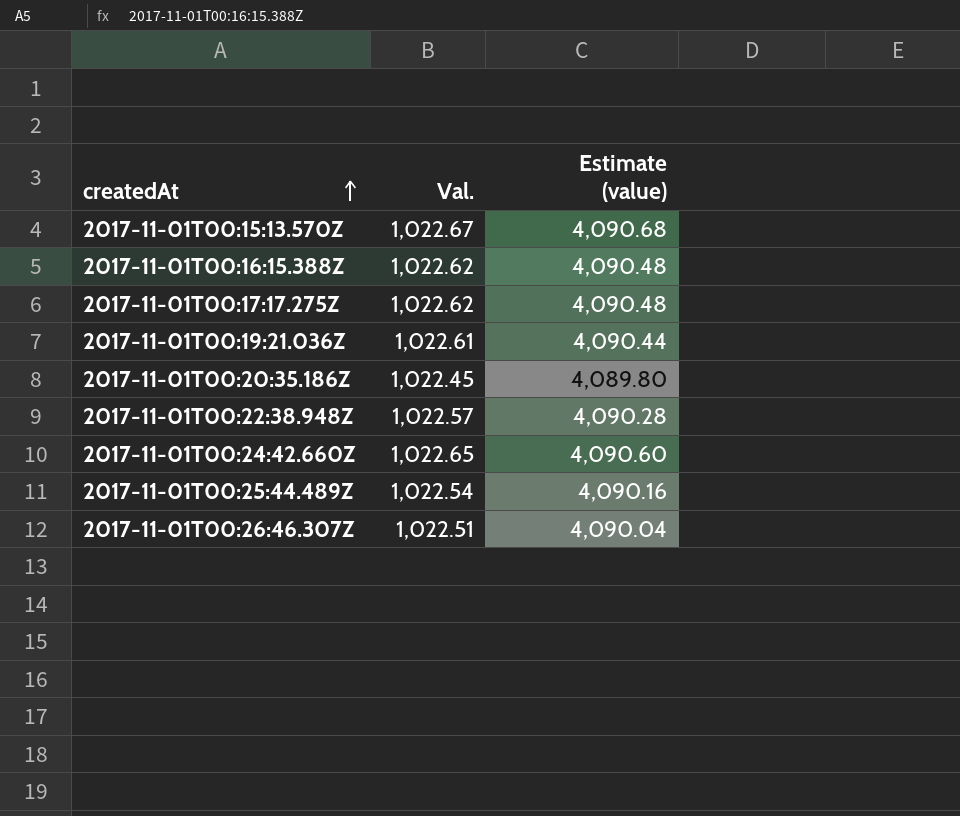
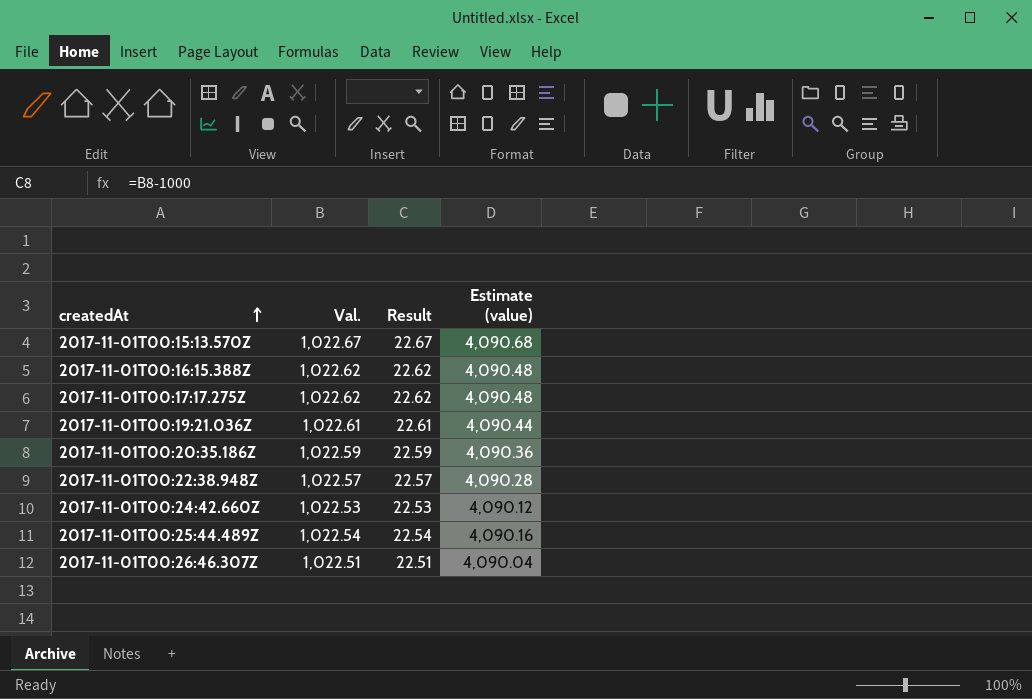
column Result | formula: none -> [Val.] - 1000
2017-11-01T00:20:35.186Z | Val.: 1,022.45 -> 1,022.59
2017-11-01T00:20:35.186Z | Estimate (value): 4,089.80 -> 4,090.36
2017-11-01T00:24:42.660Z | Val.: 1,022.65 -> 1,022.53
2017-11-01T00:24:42.660Z | Estimate (value): 4,090.60 -> 4,090.12

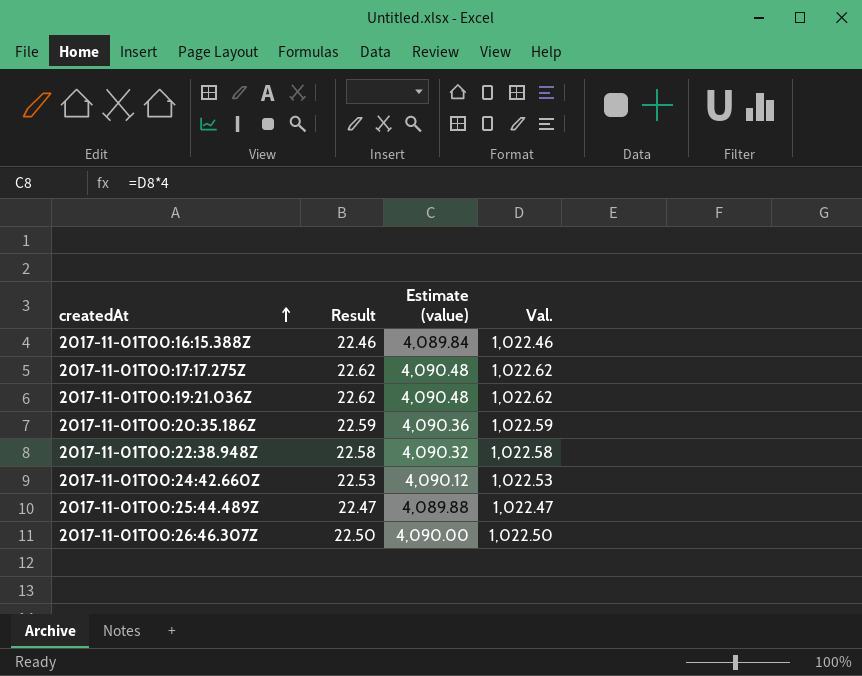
column Val. | position: 2 -> 4
row 2017-11-01T00:15:13.570Z: 1,022.67 | 22.67 | 4,090.68 -> none
2017-11-01T00:16:15.388Z | Result: 22.62 -> 22.46
2017-11-01T00:16:15.388Z | Estimate (value): 4,090.48 -> 4,089.84
2017-11-01T00:16:15.388Z | Val.: 1,022.62 -> 1,022.46
2017-11-01T00:19:21.036Z | Result: 22.61 -> 22.62
2017-11-01T00:19:21.036Z | Estimate (value): 4,090.44 -> 4,090.48
2017-11-01T00:19:21.036Z | Val.: 1,022.61 -> 1,022.62
2017-11-01T00:22:38.948Z | Result: 22.57 -> 22.58
2017-11-01T00:22:38.948Z | Estimate (value): 4,090.28 -> 4,090.32
2017-11-01T00:22:38.948Z | Val.: 1,022.57 -> 1,022.58
2017-11-01T00:25:44.489Z | Result: 22.54 -> 22.47
2017-11-01T00:25:44.489Z | Estimate (value): 4,090.16 -> 4,089.88
2017-11-01T00:25:44.489Z | Val.: 1,022.54 -> 1,022.47
2017-11-01T00:26:46.307Z | Result: 22.51 -> 22.50
2017-11-01T00:26:46.307Z | Estimate (value): 4,090.04 -> 4,090.00
2017-11-01T00:26:46.307Z | Val.: 1,022.51 -> 1,022.50

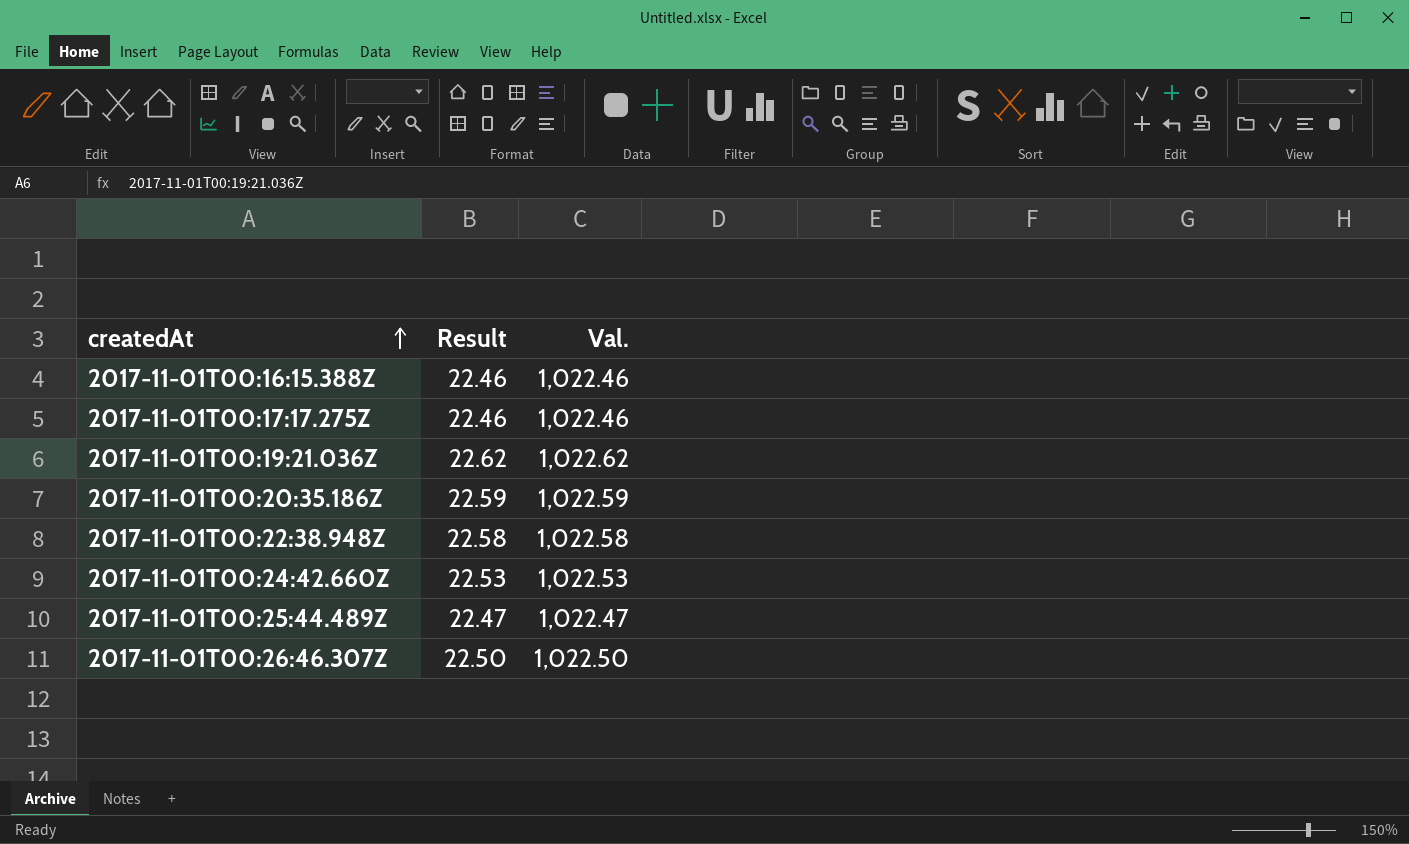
column Estimate (value) | formula: [Val.] * 4 -> none
2017-11-01T00:17:17.275Z | Result: 22.62 -> 22.46
2017-11-01T00:17:17.275Z | Val.: 1,022.62 -> 1,022.46

